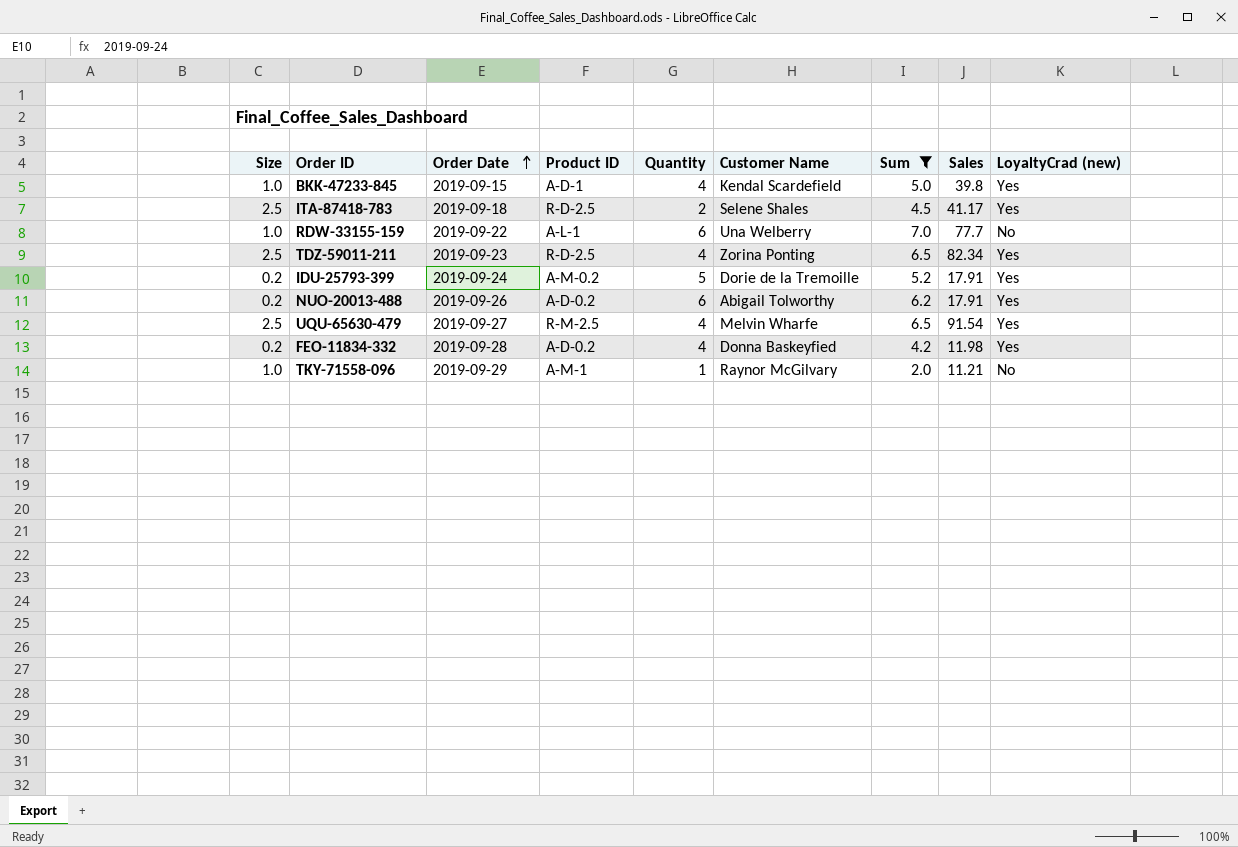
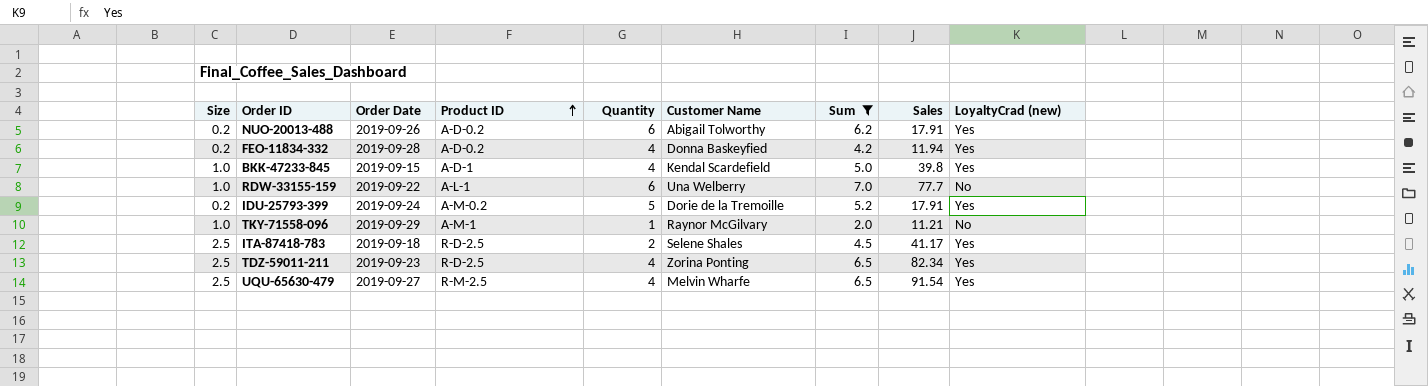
row order: Order Date ascending -> Product ID ascending
FEO-11834-332 | Sales: 11.98 -> 11.94

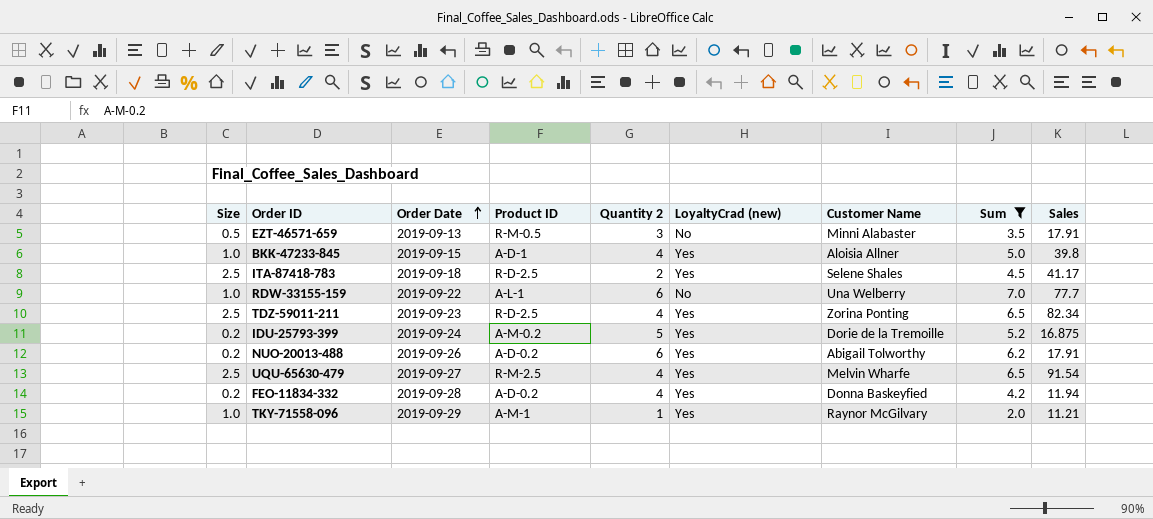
row order: Product ID ascending -> Order Date ascending
column name: Quantity -> Quantity 2
column LoyaltyCrad (new) | position: 9 -> 6
row EZT-46571-659: none -> 0.5 | 2019-09-13 | R-M-0.5 | 3 | No | Minni Alabaster | 3.5 | 17.91
BKK-47233-845 | Customer Name: Kendal Scardefield -> Aloisia Allner
IDU-25793-399 | Sales: 17.91 -> 16.875
TKY-71558-096 | LoyaltyCrad (new): No -> Yes

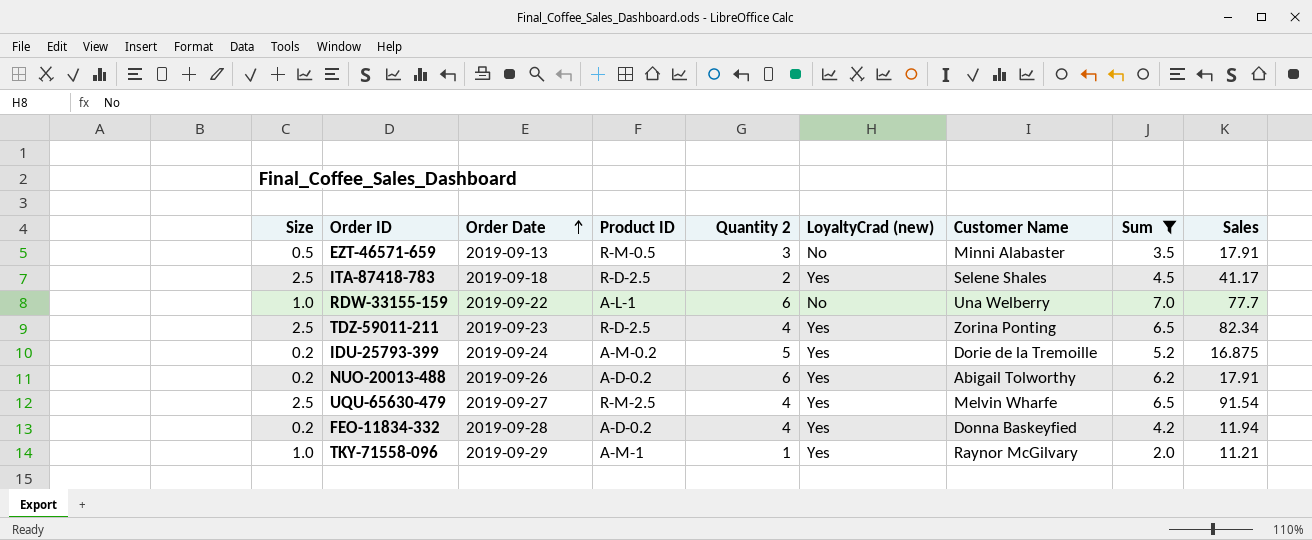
row BKK-47233-845: 1.0 | 2019-09-15 | A-D-1 | 4 | Yes | Aloisia Allner | 5.0 | 39.8 -> none

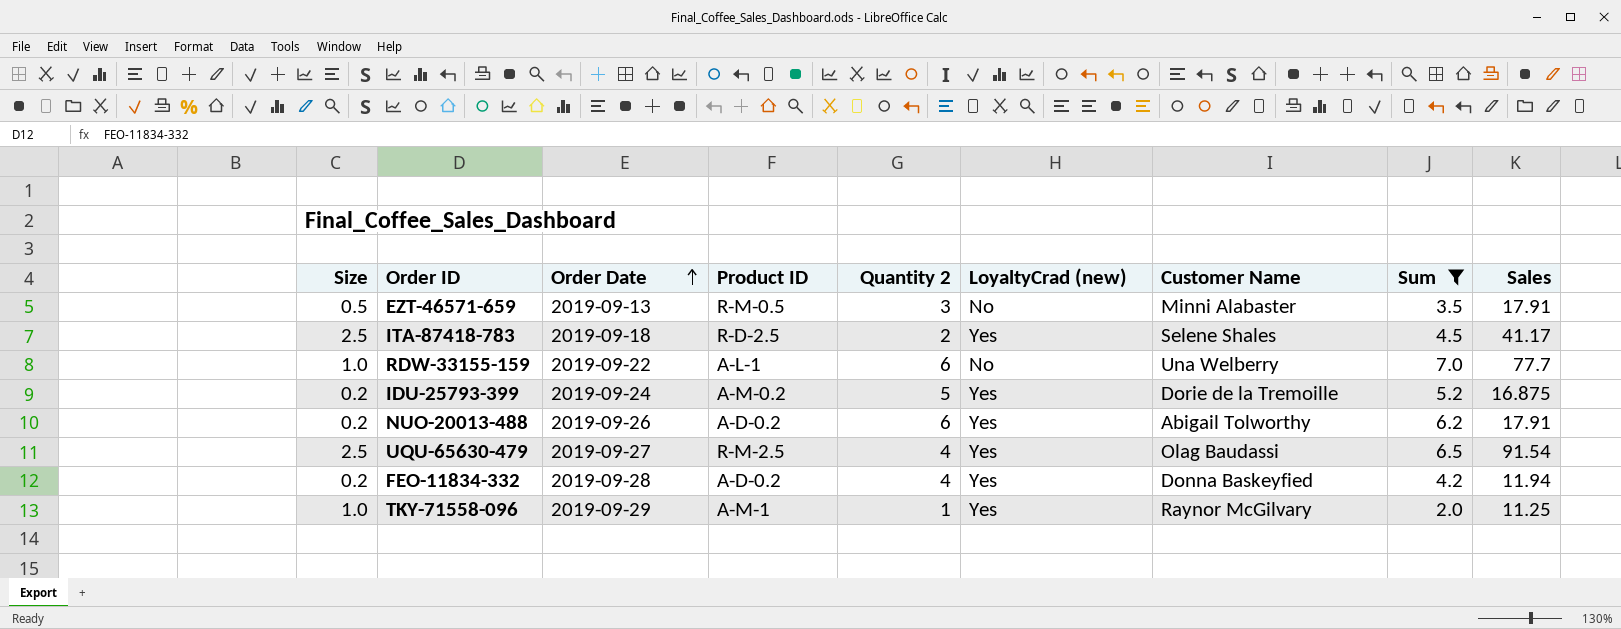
row TDZ-59011-211: 2.5 | 2019-09-23 | R-D-2.5 | 4 | Yes | Zorina Ponting | 6.5 | 82.34 -> none
UQU-65630-479 | Customer Name: Melvin Wharfe -> Olag Baudassi
TKY-71558-096 | Sales: 11.21 -> 11.25

